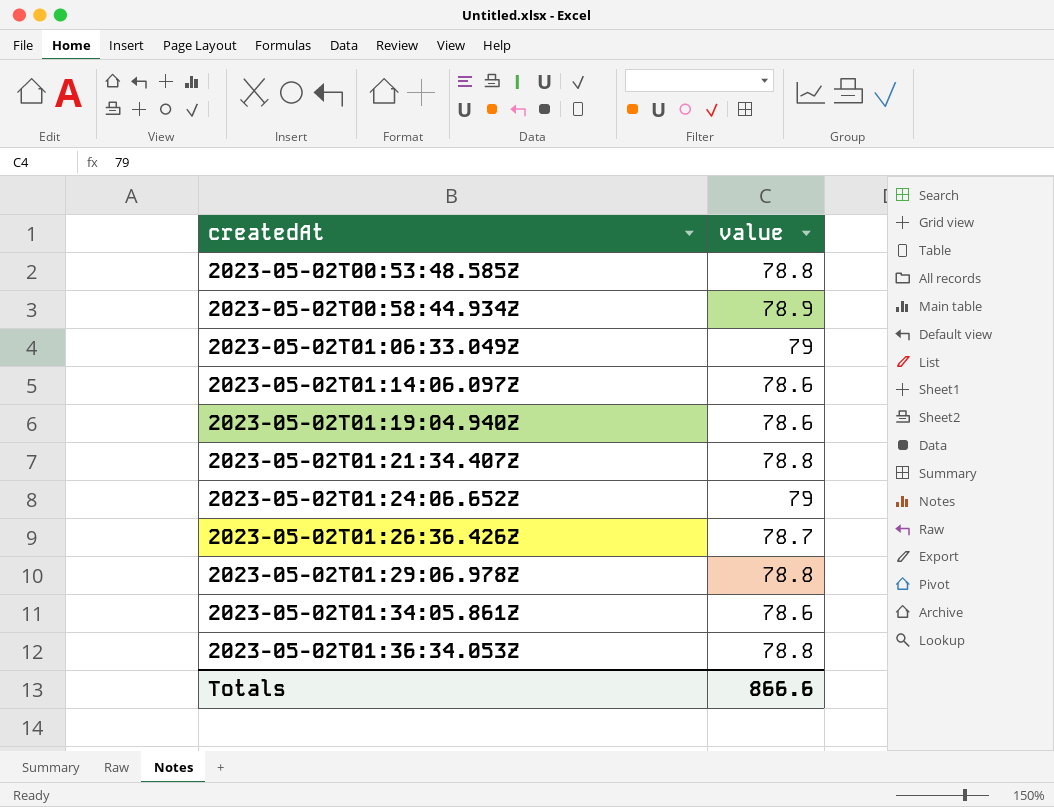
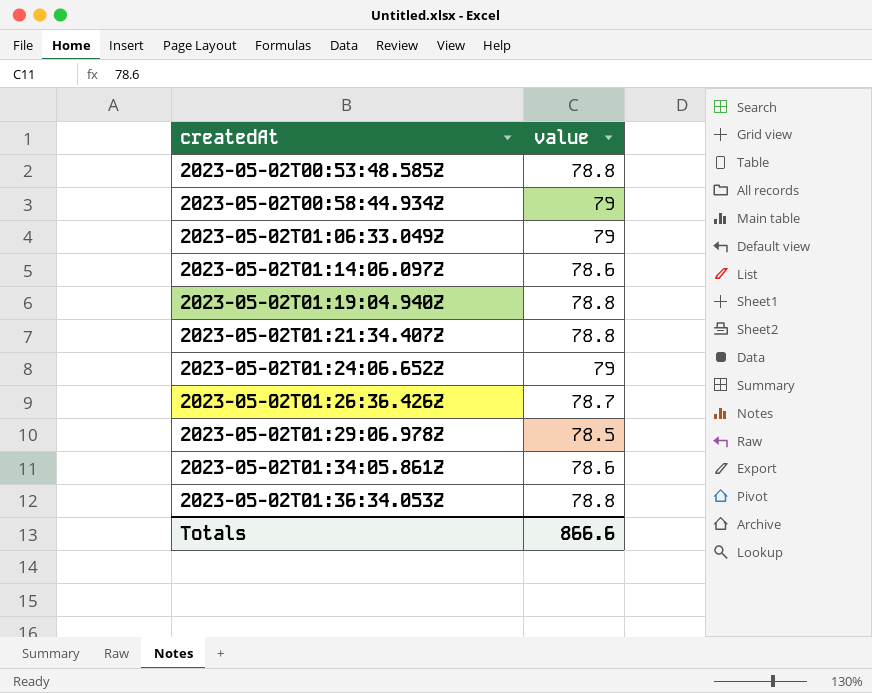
2023-05-02T00:58:44.934Z | value: 78.9 -> 79
2023-05-02T01:19:04.940Z | value: 78.6 -> 78.8
2023-05-02T01:29:06.978Z | value: 78.8 -> 78.5

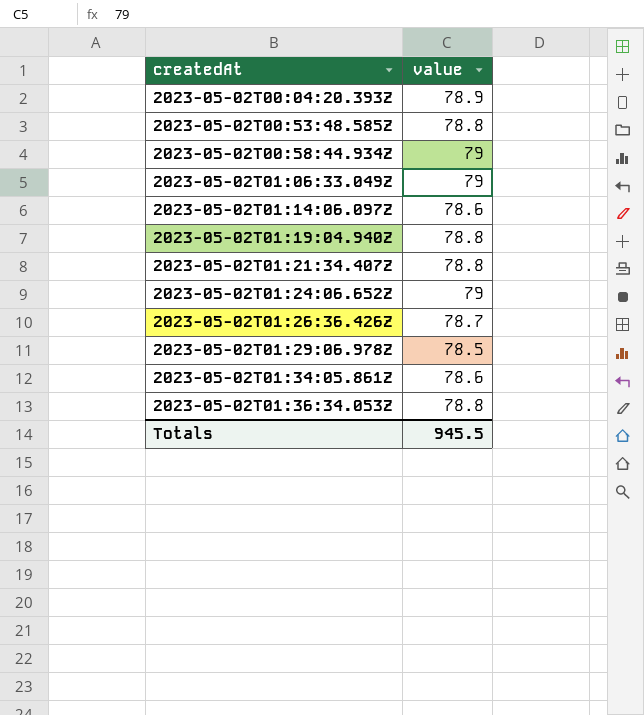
row 2023-05-02T00:04:20.393Z: none -> 78.9
Totals | value: 866.6 -> 945.5

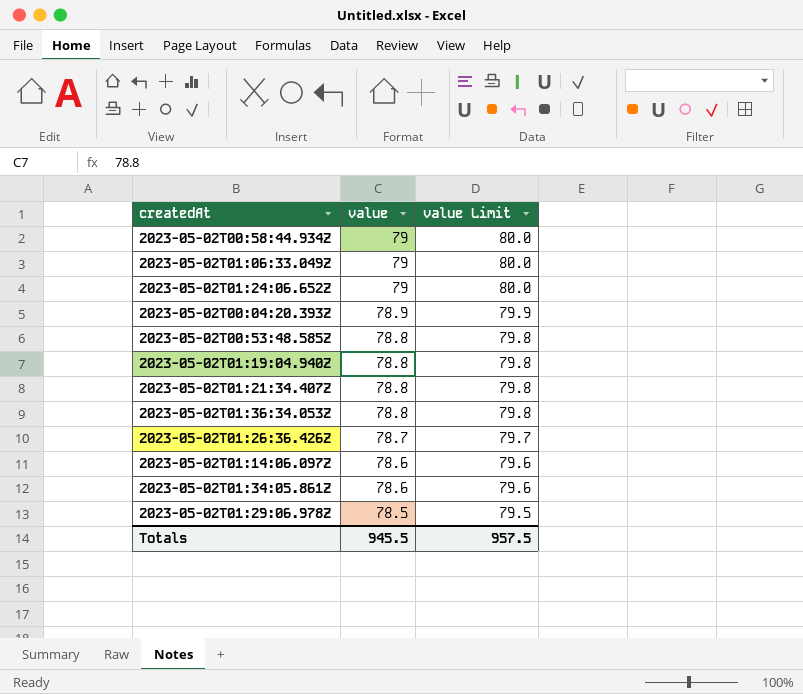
row order: createdAt ascending -> value descending
column value Limit | formula: none -> [value] + 1

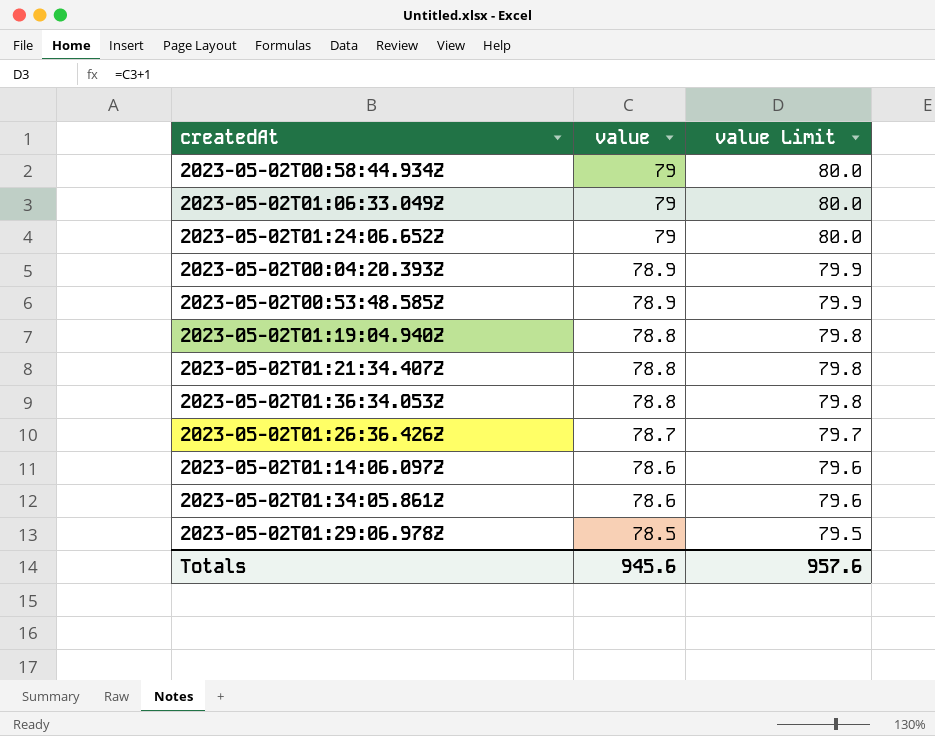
2023-05-02T00:53:48.585Z | value: 78.8 -> 78.9
2023-05-02T00:53:48.585Z | value Limit: 79.8 -> 79.9
Totals | value: 945.5 -> 945.6
Totals | value Limit: 957.5 -> 957.6

